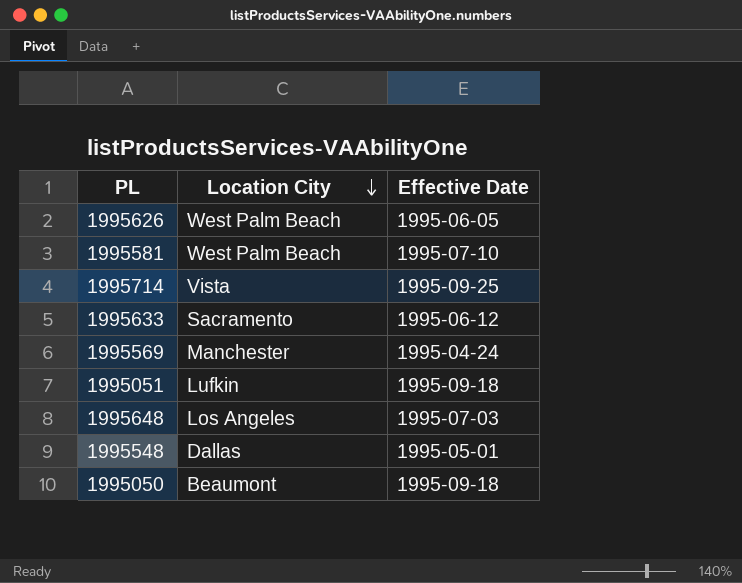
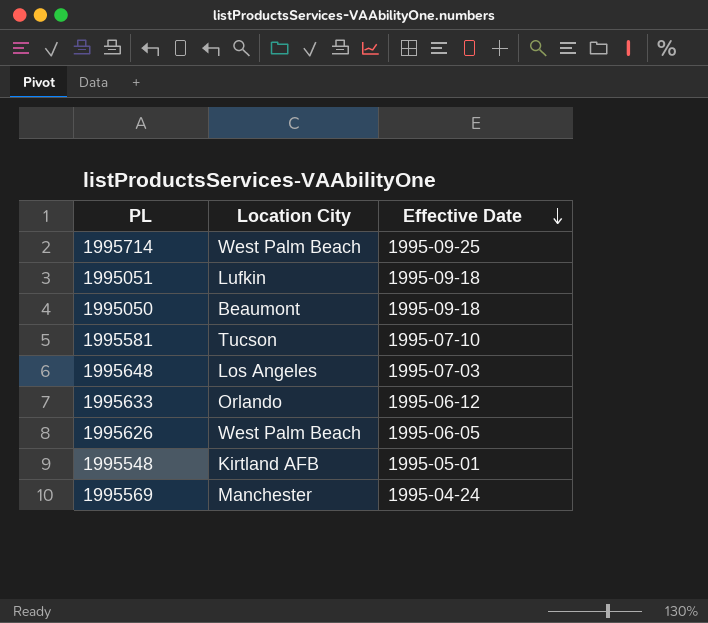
row order: Location City descending -> Effective Date descending
1995714 | Location City: Vista -> West Palm Beach
1995581 | Location City: West Palm Beach -> Tucson
1995633 | Location City: Sacramento -> Orlando
1995548 | Location City: Dallas -> Kirtland AFB

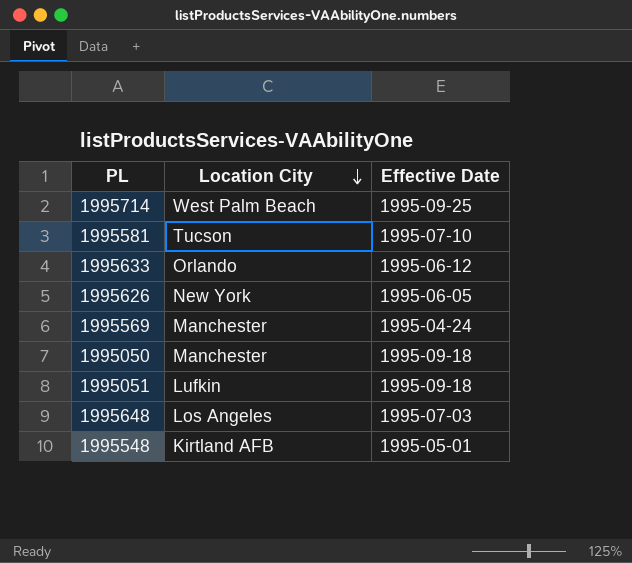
row order: Effective Date descending -> Location City descending
1995626 | Location City: West Palm Beach -> New York
1995050 | Location City: Beaumont -> Manchester

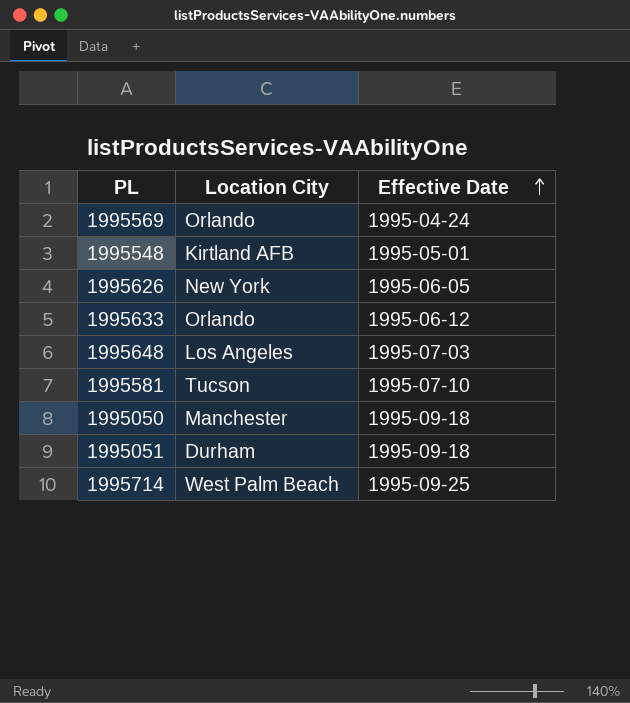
row order: Location City descending -> Effective Date ascending
1995569 | Location City: Manchester -> Orlando
1995051 | Location City: Lufkin -> Durham

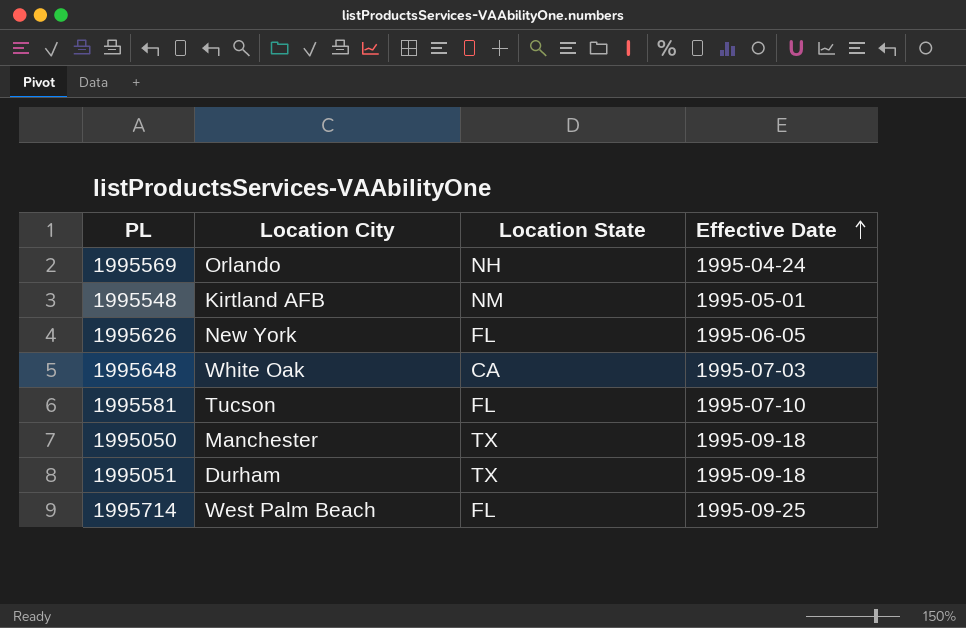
column Location State | position: none -> 3
row 1995633: Orlando | 1995-06-12 -> none
1995648 | Location City: Los Angeles -> White Oak

